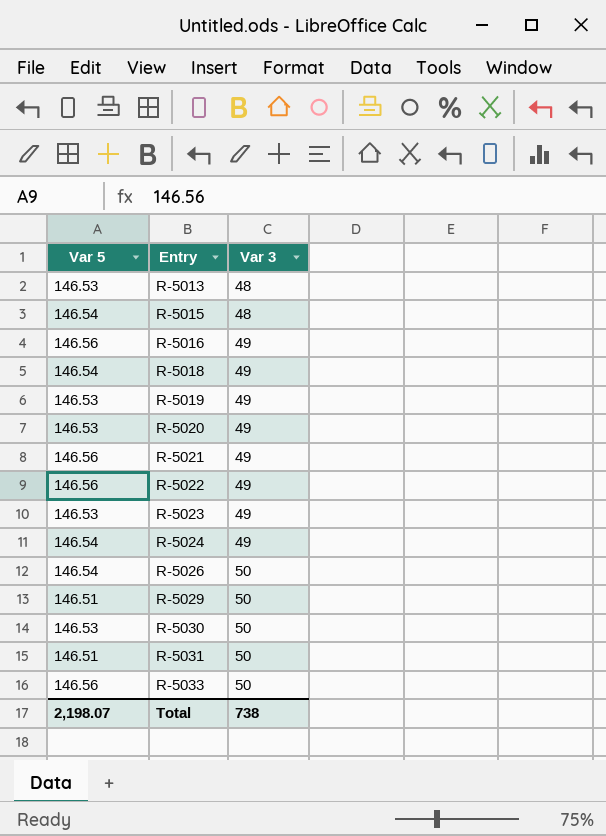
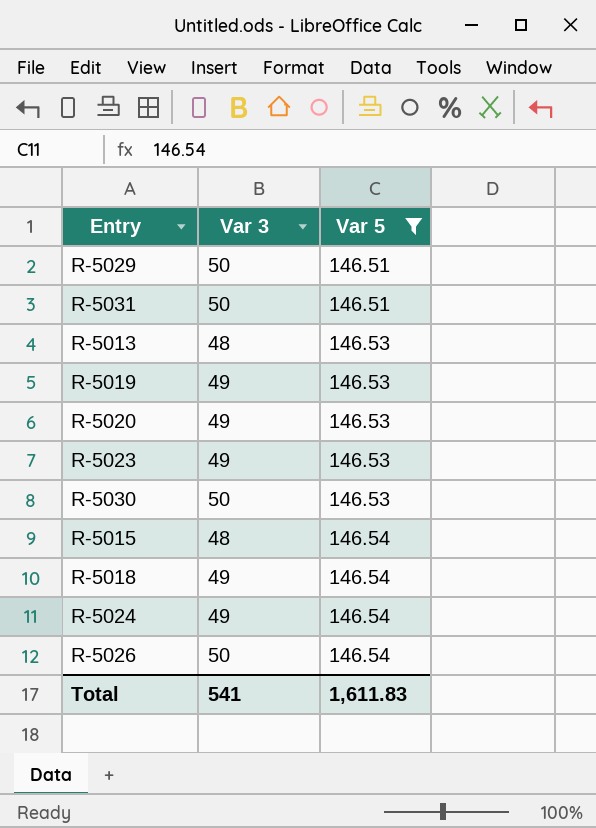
filter: none -> Var 5 != 146.56
row order: Entry ascending -> Var 5 ascending
column Var 5 | position: 1 -> 3
Total | Var 3: 738 -> 541
Total | Var 5: 2,198.07 -> 1,611.83

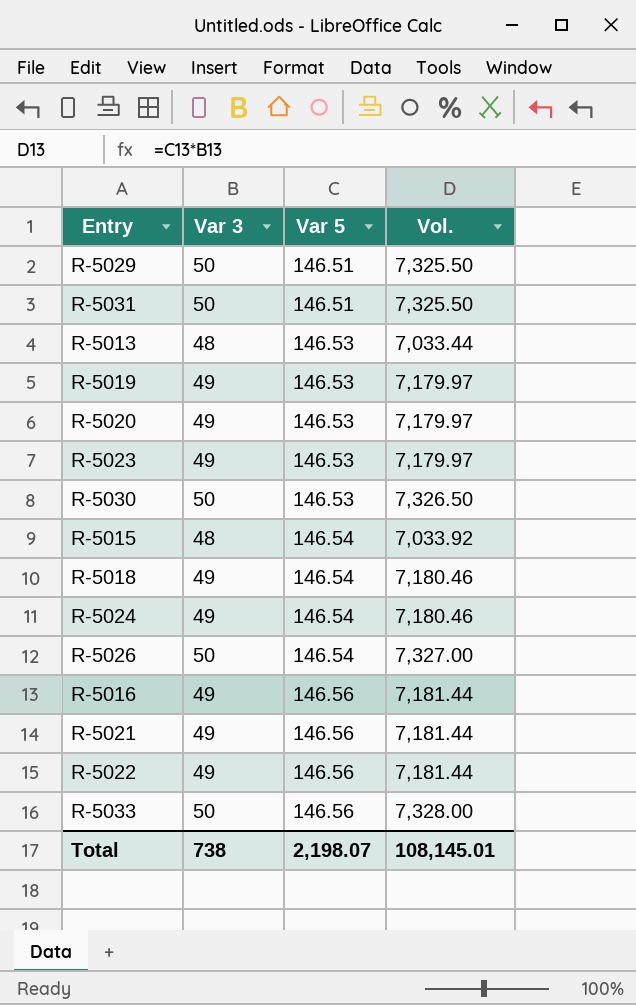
filter: Var 5 != 146.56 -> none
column Vol. | formula: none -> [Var 3] * [Var 5]
Total | Var 3: 541 -> 738
Total | Var 5: 1,611.83 -> 2,198.07

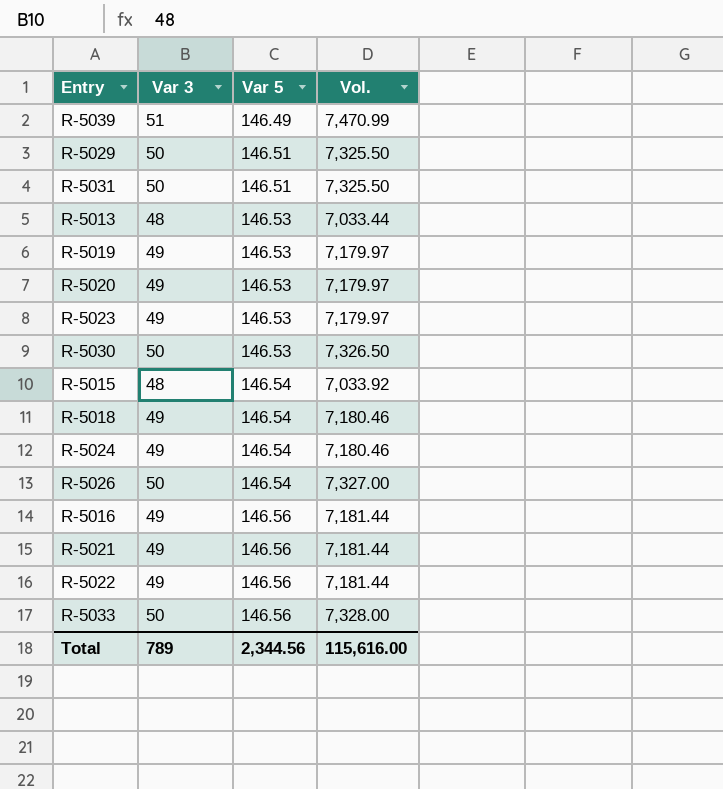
row R-5039: none -> 51 | 146.49 | 7,470.99
Total | Var 3: 738 -> 789
Total | Var 5: 2,198.07 -> 2,344.56
Total | Vol.: 108,145.01 -> 115,616.00

